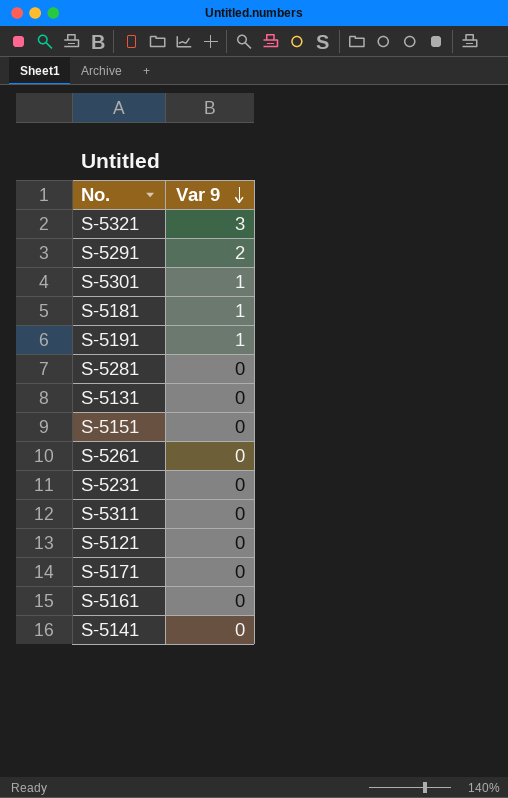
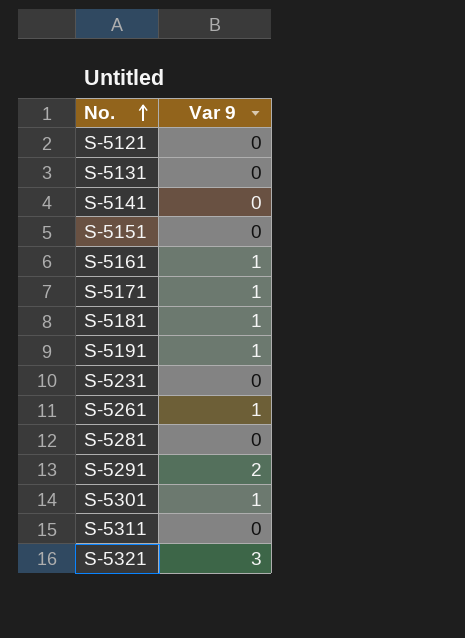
row order: Var 9 descending -> No. ascending
S-5161 | Var 9: 0 -> 1
S-5171 | Var 9: 0 -> 1
S-5261 | Var 9: 0 -> 1

